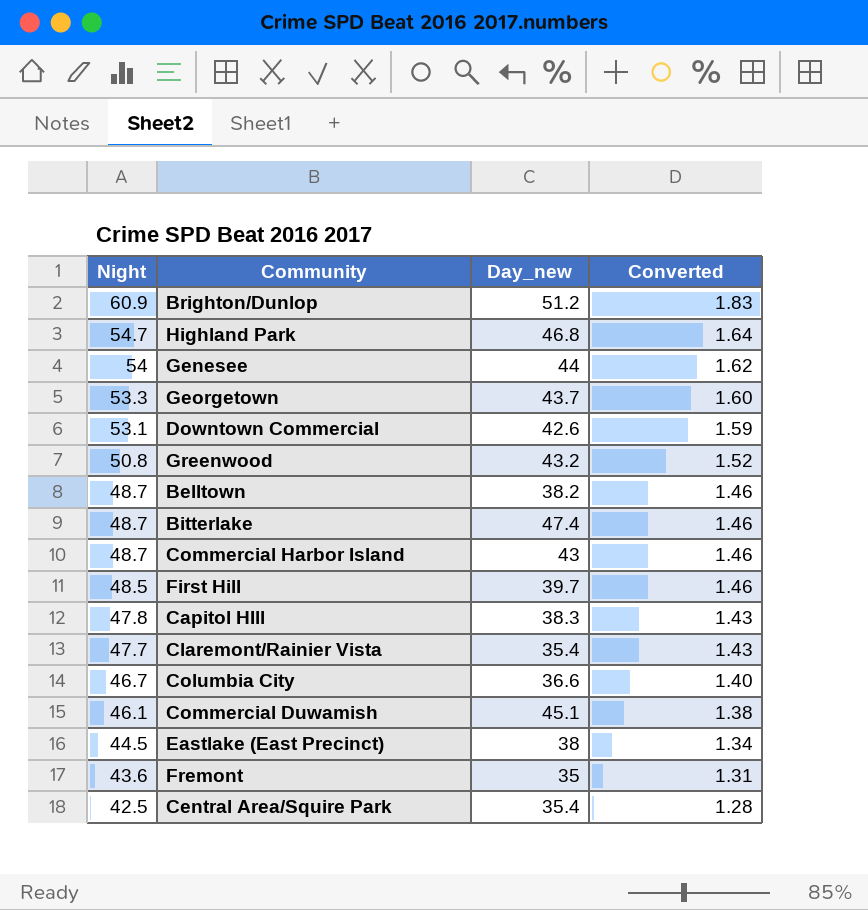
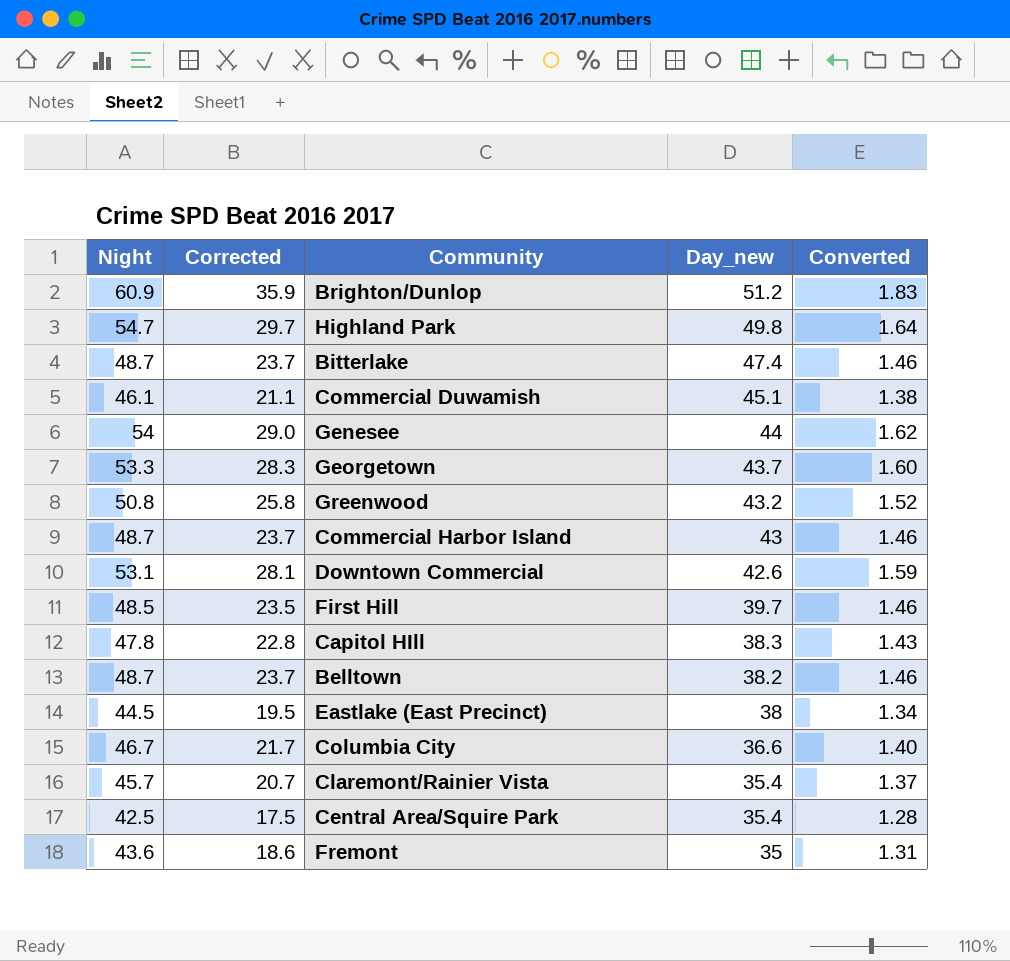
row order: Night descending -> Day_new descending
column Corrected | formula: none -> [Night] - 25
Highland Park | Day_new: 46.8 -> 49.8
Claremont/Rainier Vista | Night: 47.7 -> 45.7
Claremont/Rainier Vista | Converted: 1.43 -> 1.37

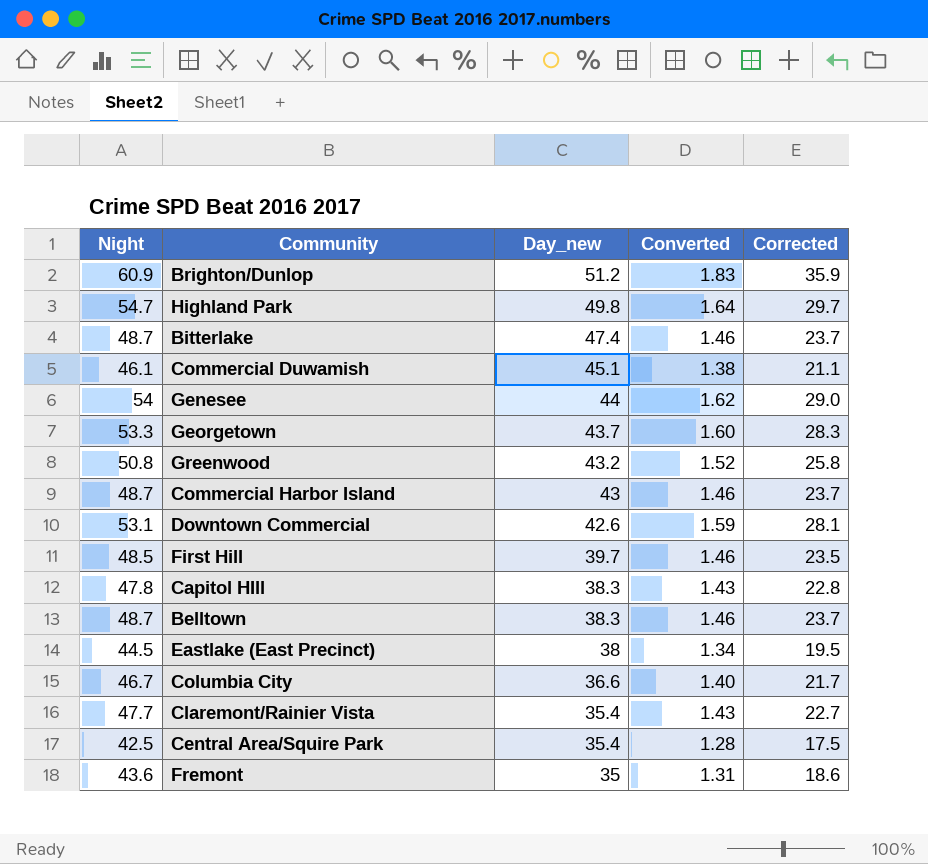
column Corrected | position: 2 -> 5
Belltown | Day_new: 38.2 -> 38.3
Claremont/Rainier Vista | Night: 45.7 -> 47.7
Claremont/Rainier Vista | Converted: 1.37 -> 1.43
Claremont/Rainier Vista | Corrected: 20.7 -> 22.7

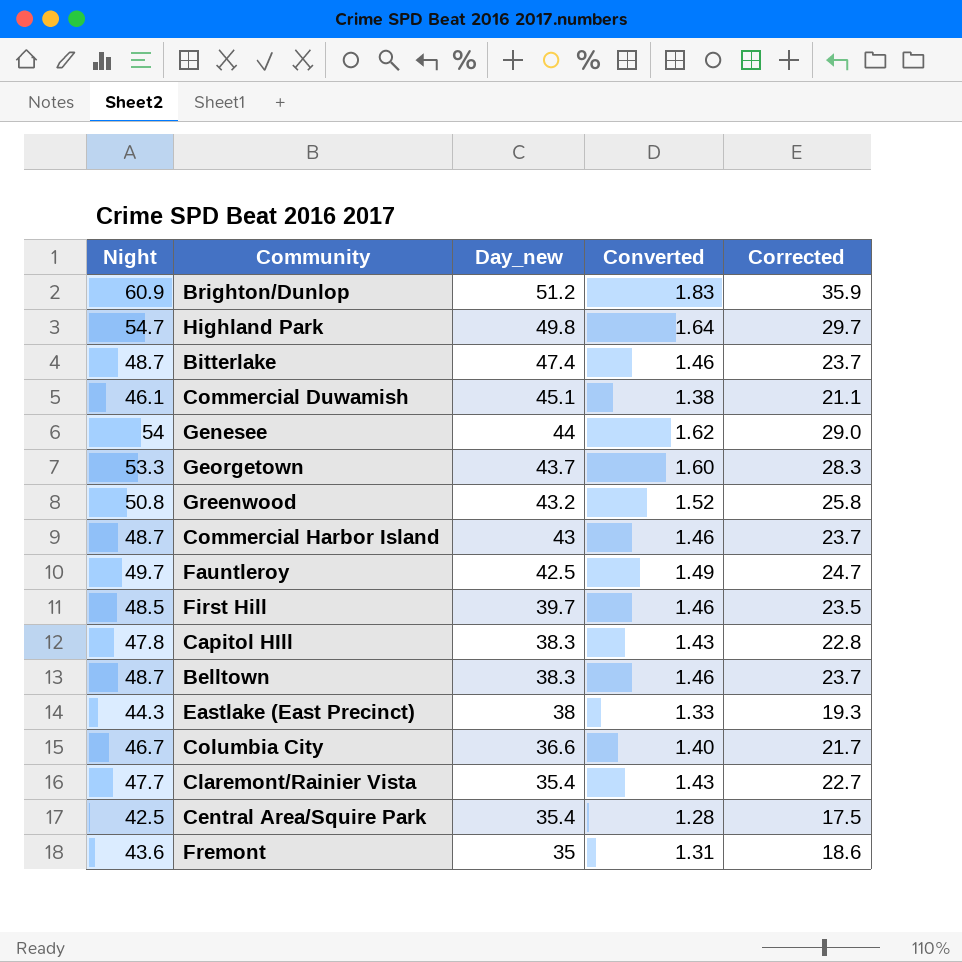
row Downtown Commercial: 53.1 | 42.6 | 1.59 | 28.1 -> none
row Fauntleroy: none -> 49.7 | 42.5 | 1.49 | 24.7
Eastlake (East Precinct) | Night: 44.5 -> 44.3
Eastlake (East Precinct) | Converted: 1.34 -> 1.33
Eastlake (East Precinct) | Corrected: 19.5 -> 19.3

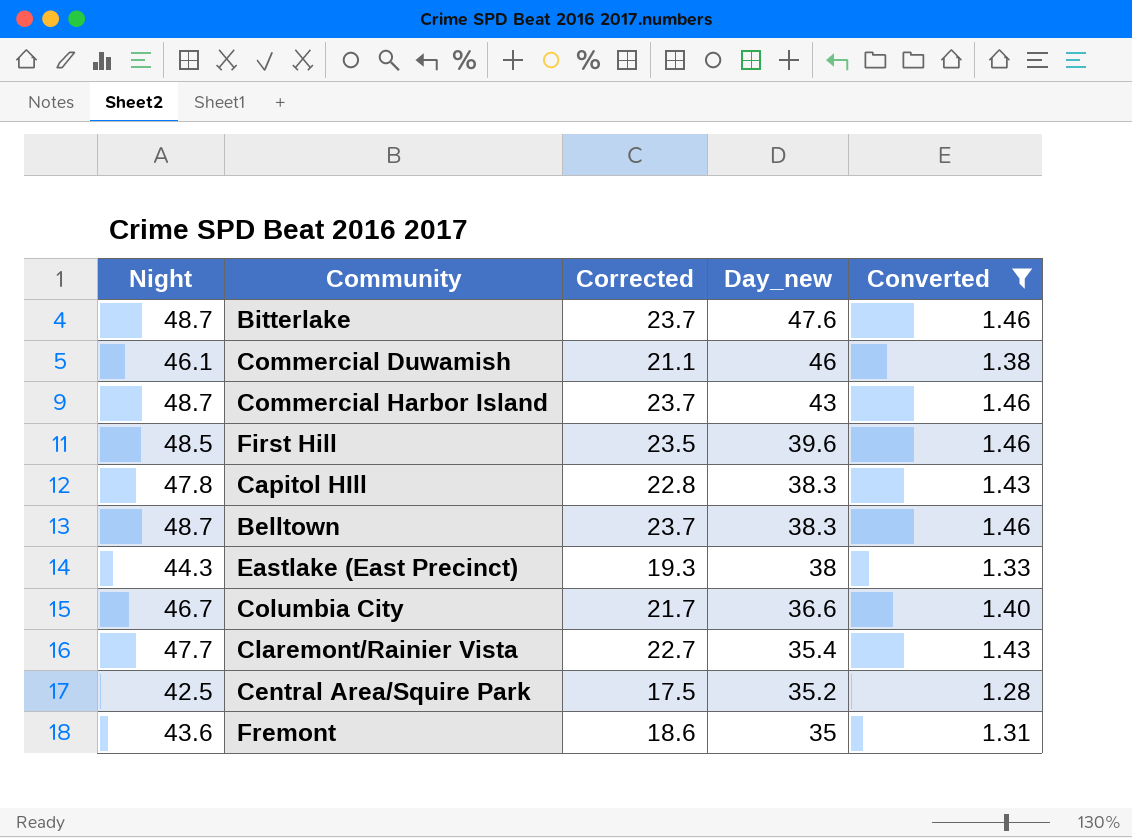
filter: none -> Converted <= 1.46
column Corrected | position: 5 -> 3
Bitterlake | Day_new: 47.4 -> 47.6
Commercial Duwamish | Day_new: 45.1 -> 46
First Hill | Day_new: 39.7 -> 39.6
Central Area/Squire Park | Day_new: 35.4 -> 35.2

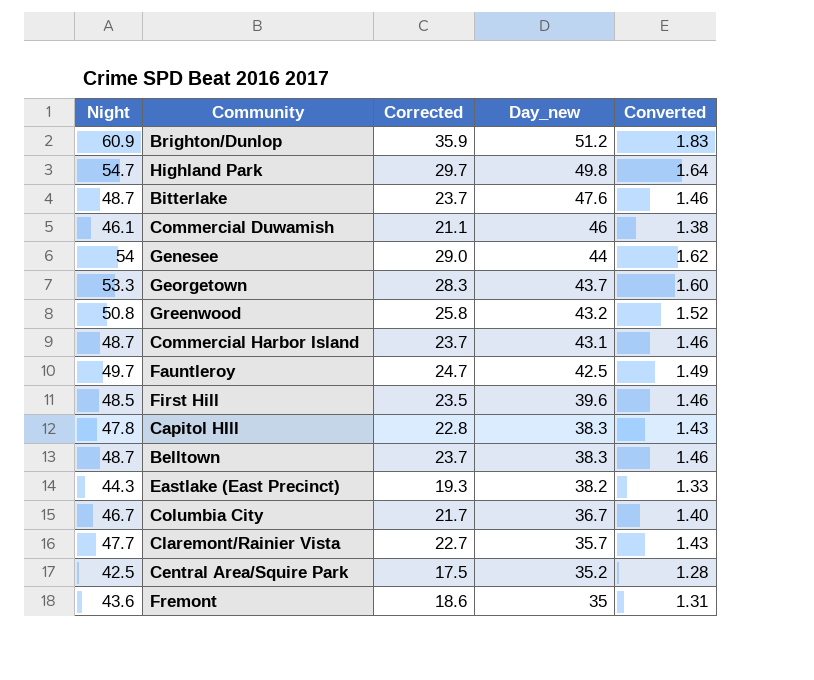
filter: Converted <= 1.46 -> none
Commercial Harbor Island | Day_new: 43 -> 43.1
Eastlake (East Precinct) | Day_new: 38 -> 38.2
Columbia City | Day_new: 36.6 -> 36.7
Claremont/Rainier Vista | Day_new: 35.4 -> 35.7

